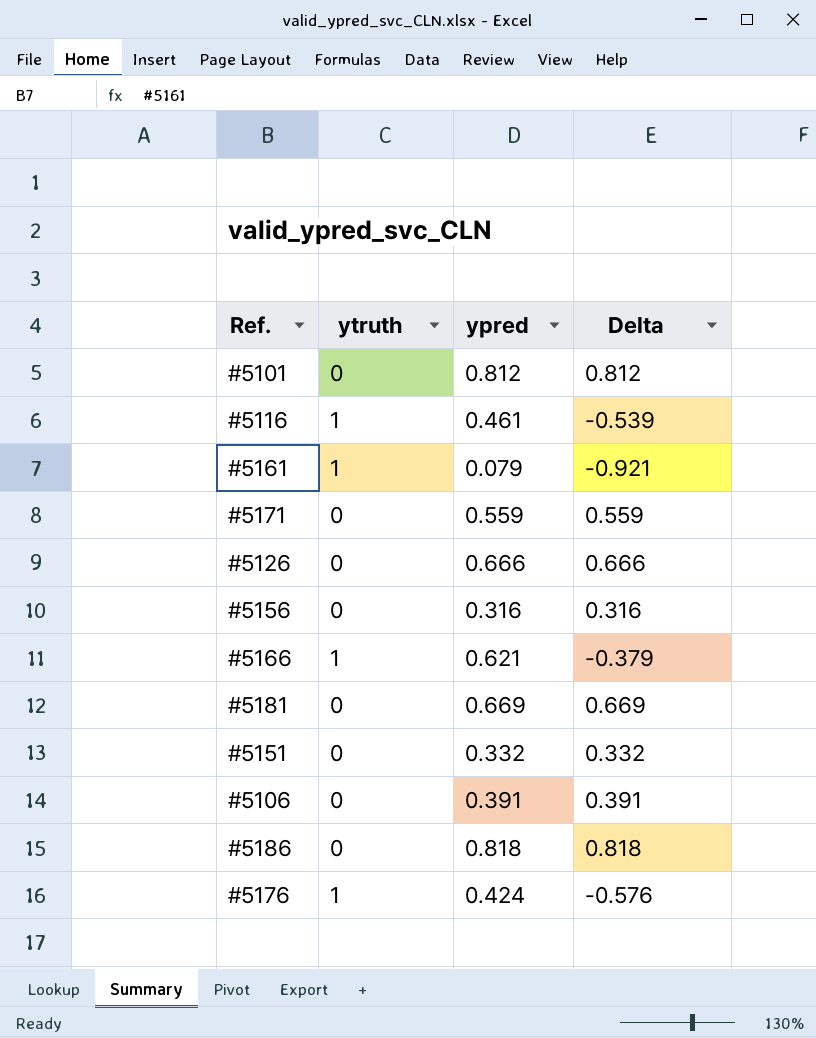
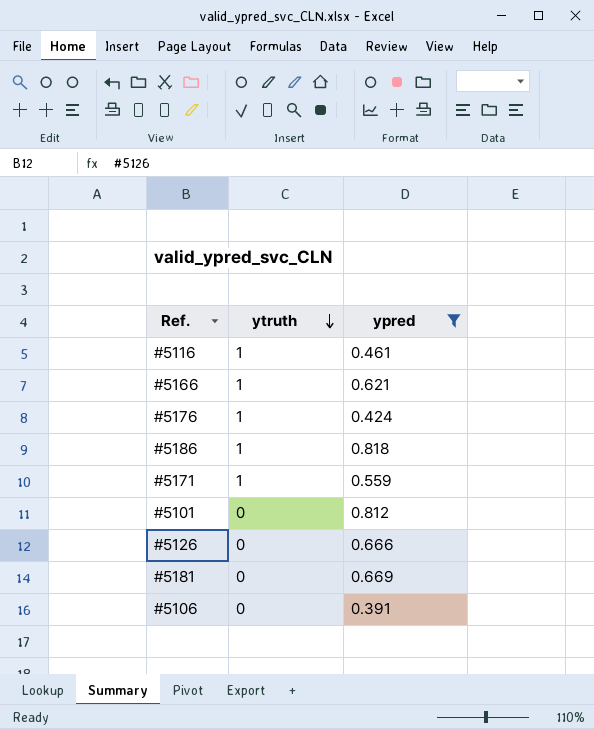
filter: none -> ypred >= 0.391
row order: none -> ytruth descending
column Delta | formula: [ypred] - [ytruth] -> none
#5186 | ytruth: 0 -> 1
#5171 | ytruth: 0 -> 1

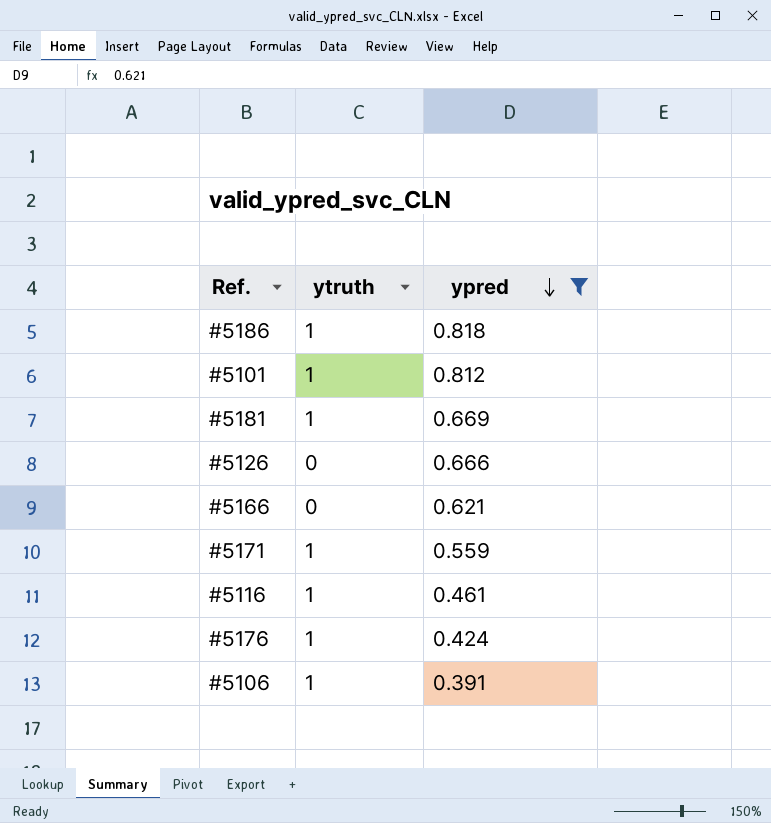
row order: ytruth descending -> ypred descending
#5101 | ytruth: 0 -> 1
#5181 | ytruth: 0 -> 1
#5166 | ytruth: 1 -> 0
#5106 | ytruth: 0 -> 1

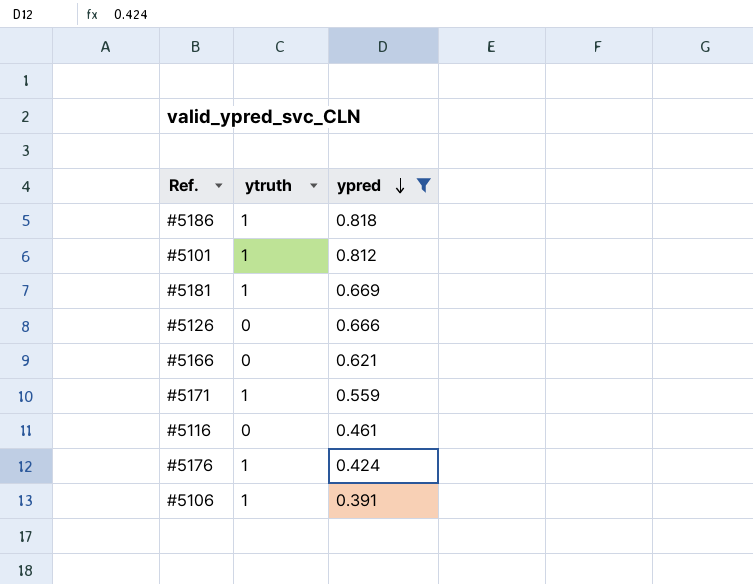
#5116 | ytruth: 1 -> 0

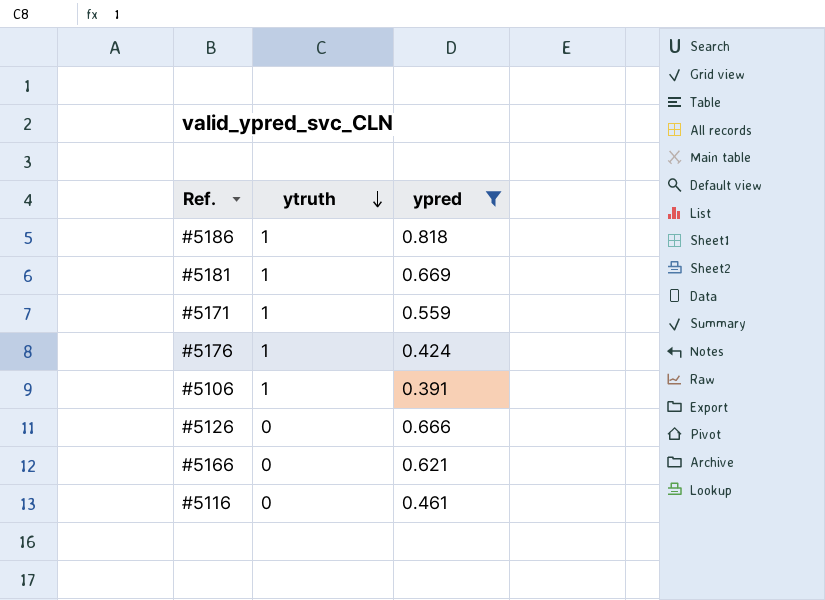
row order: ypred descending -> ytruth descending
row #5101: 1 | 0.812 -> none

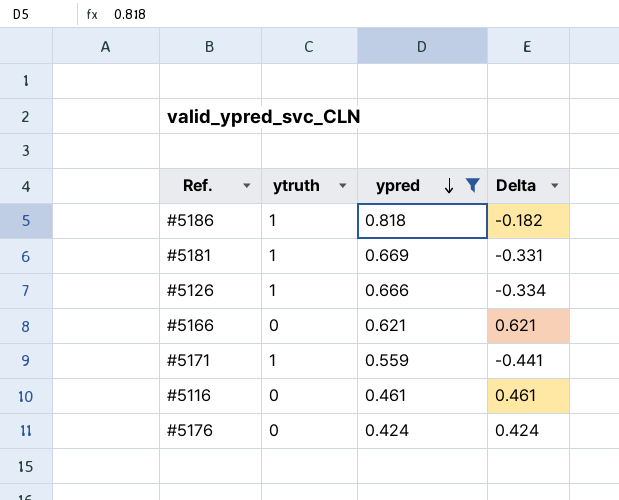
row order: ytruth descending -> ypred descending
column Delta | formula: none -> [ypred] - [ytruth]
row #5106: 1 | 0.391 -> none
#5126 | ytruth: 0 -> 1
#5176 | ytruth: 1 -> 0

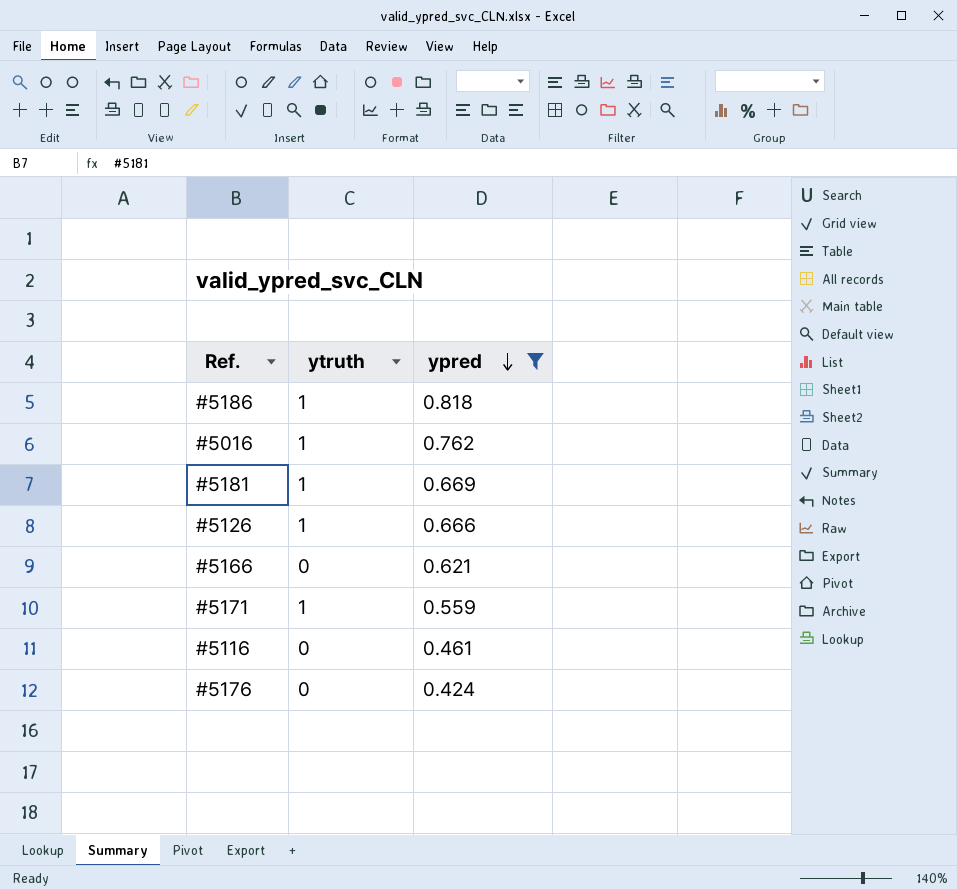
column Delta | formula: [ypred] - [ytruth] -> none
row #5016: none -> 1 | 0.762

